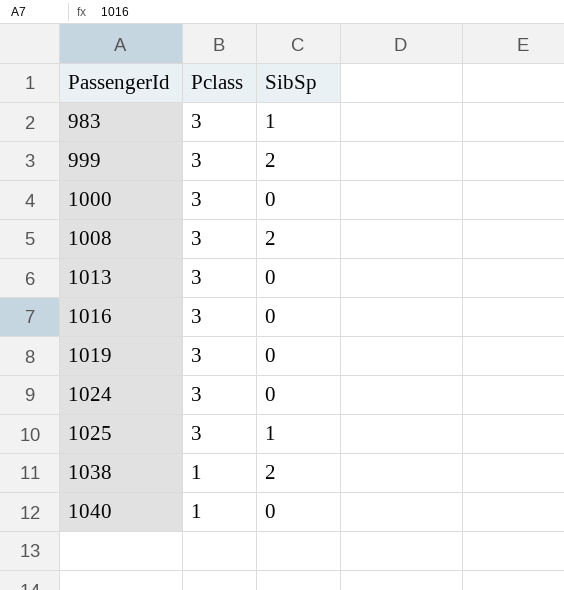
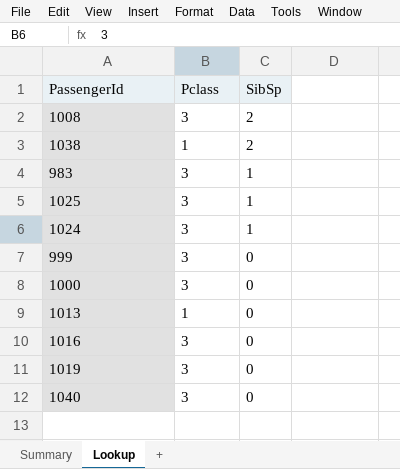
row order: PassengerId ascending -> SibSp descending
1024 | SibSp: 0 -> 1
999 | SibSp: 2 -> 0
1013 | Pclass: 3 -> 1
1040 | Pclass: 1 -> 3

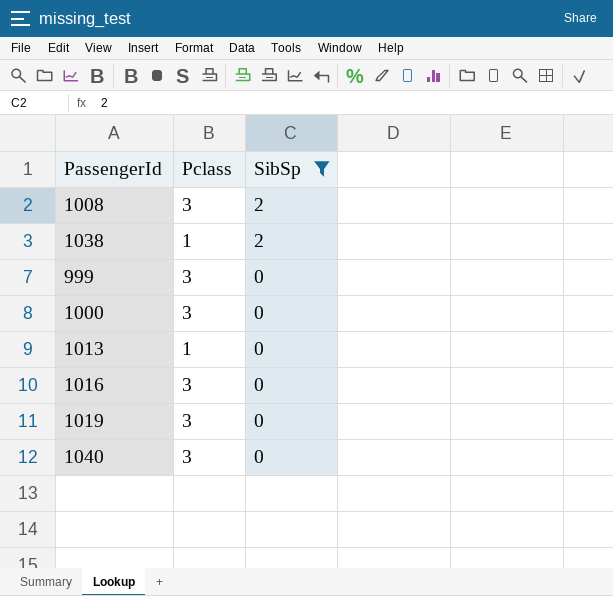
filter: none -> SibSp != 1

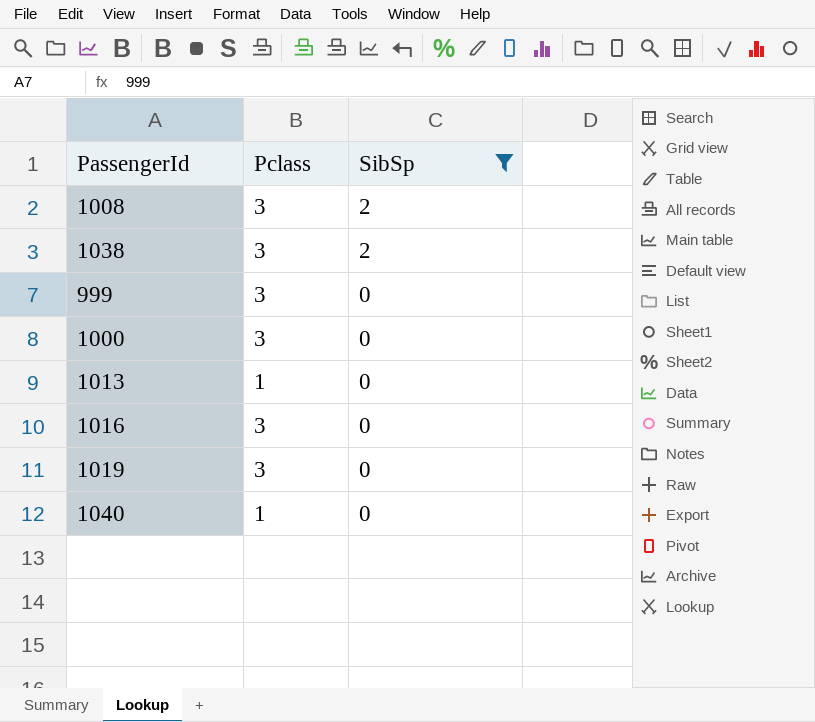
1038 | Pclass: 1 -> 3
1040 | Pclass: 3 -> 1

